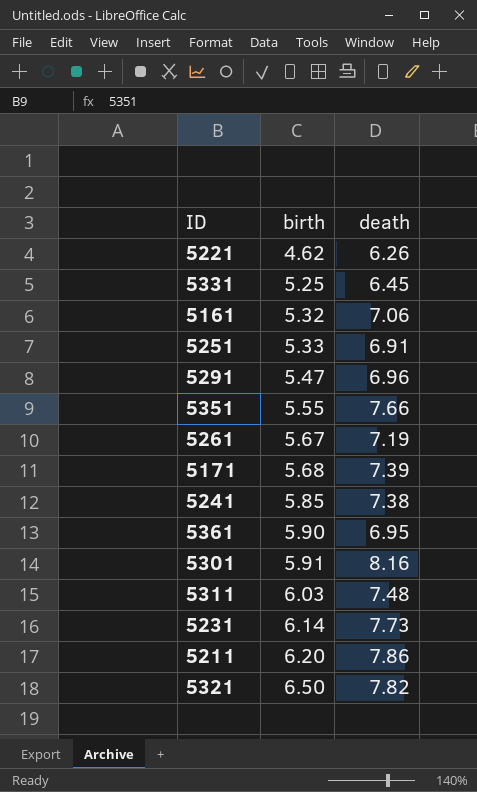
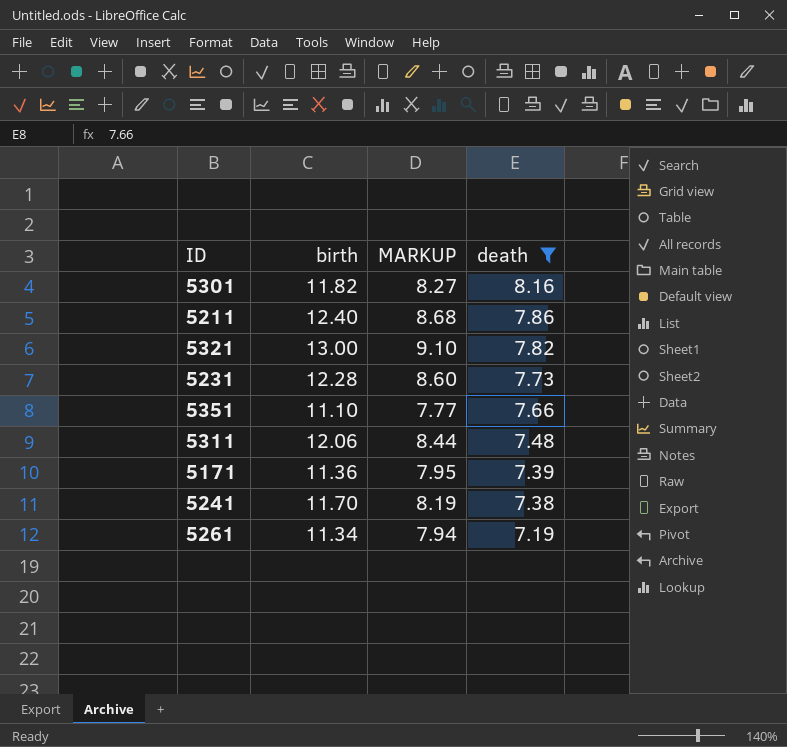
filter: none -> death >= 7.19
row order: birth ascending -> death descending
column MARKUP | formula: none -> [birth] * 0.7
5301 | birth: 5.91 -> 11.82
5211 | birth: 6.20 -> 12.40
5321 | birth: 6.50 -> 13.00
5231 | birth: 6.14 -> 12.28
5351 | birth: 5.55 -> 11.10
5311 | birth: 6.03 -> 12.06
5171 | birth: 5.68 -> 11.36
5241 | birth: 5.85 -> 11.70
5261 | birth: 5.67 -> 11.34

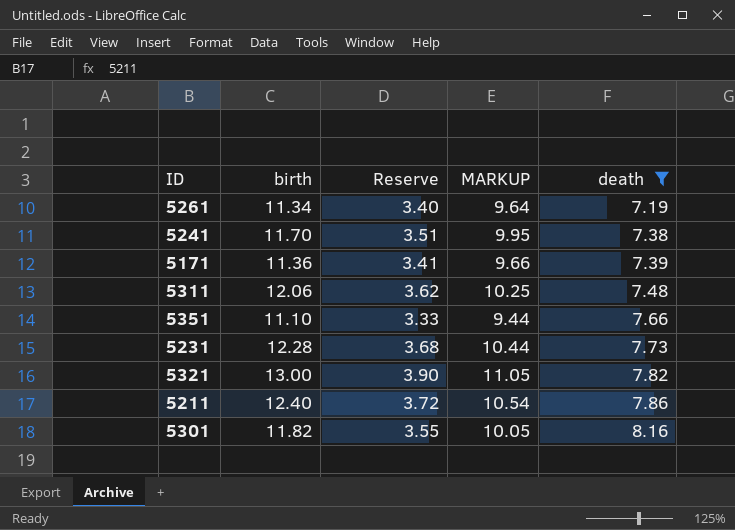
row order: death descending -> death ascending
column Reserve | formula: none -> [birth] * 0.3
column MARKUP | formula: [birth] * 0.7 -> [birth] * 0.85

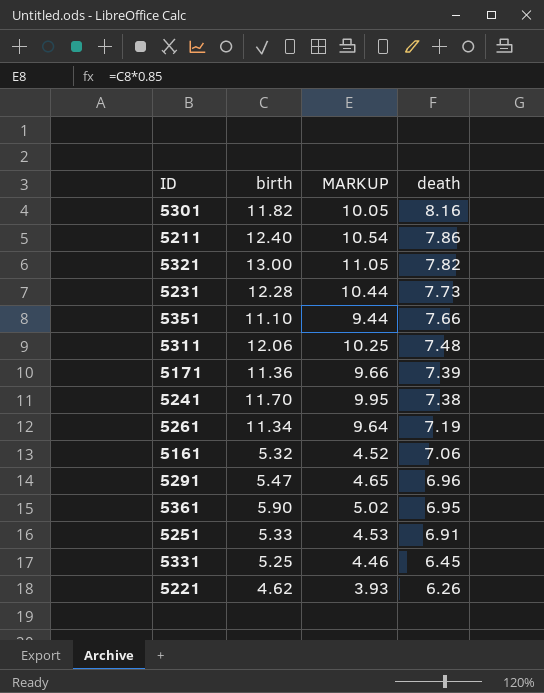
filter: death >= 7.19 -> none
row order: death ascending -> death descending
column Reserve | formula: [birth] * 0.3 -> none

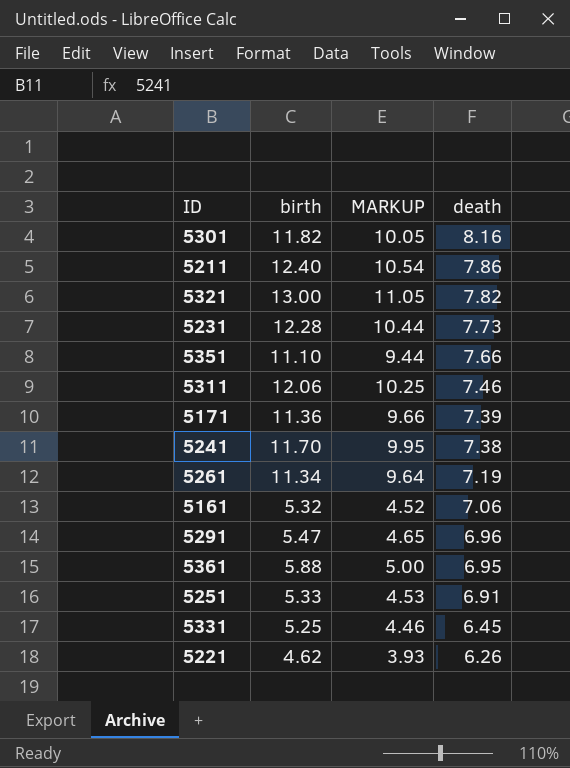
5311 | death: 7.48 -> 7.46
5361 | birth: 5.90 -> 5.88
5361 | MARKUP: 5.02 -> 5.00

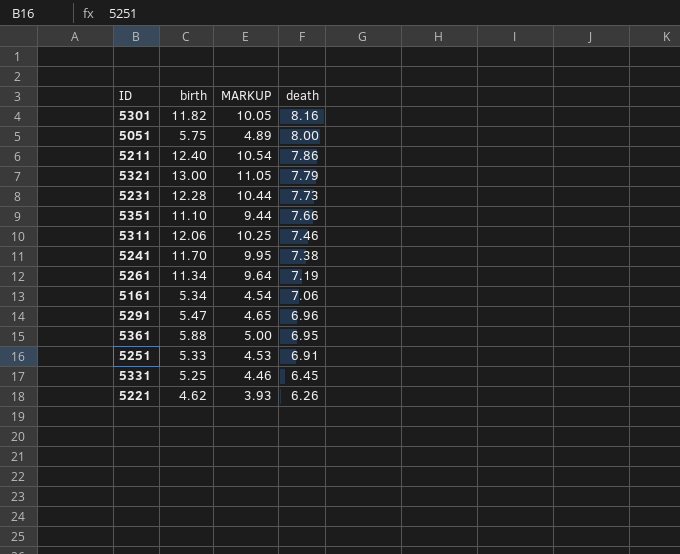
row 5171: 11.36 | 9.66 | 7.39 -> none
row 5051: none -> 5.75 | 4.89 | 8.00
5321 | death: 7.82 -> 7.79
5161 | birth: 5.32 -> 5.34
5161 | MARKUP: 4.52 -> 4.54

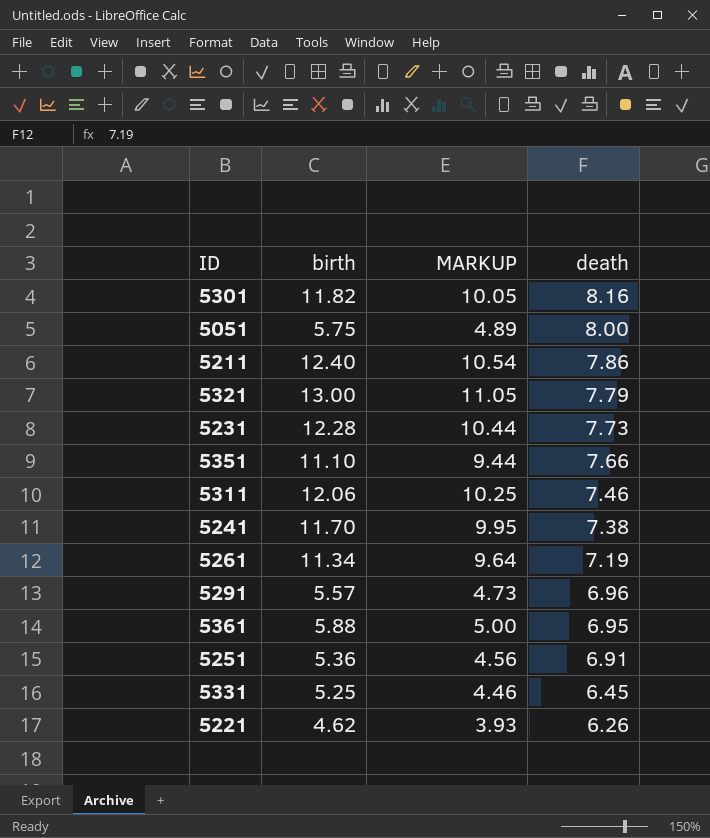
row 5161: 5.34 | 4.54 | 7.06 -> none
5291 | birth: 5.47 -> 5.57
5291 | MARKUP: 4.65 -> 4.73
5251 | birth: 5.33 -> 5.36
5251 | MARKUP: 4.53 -> 4.56

